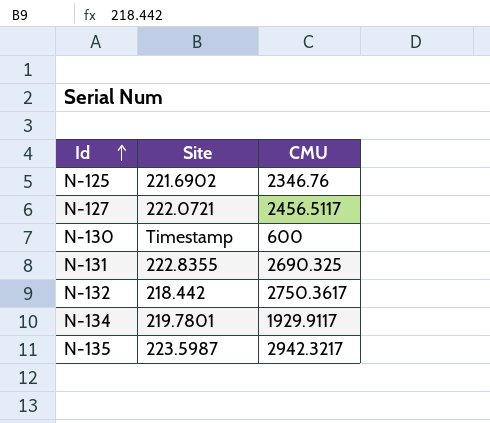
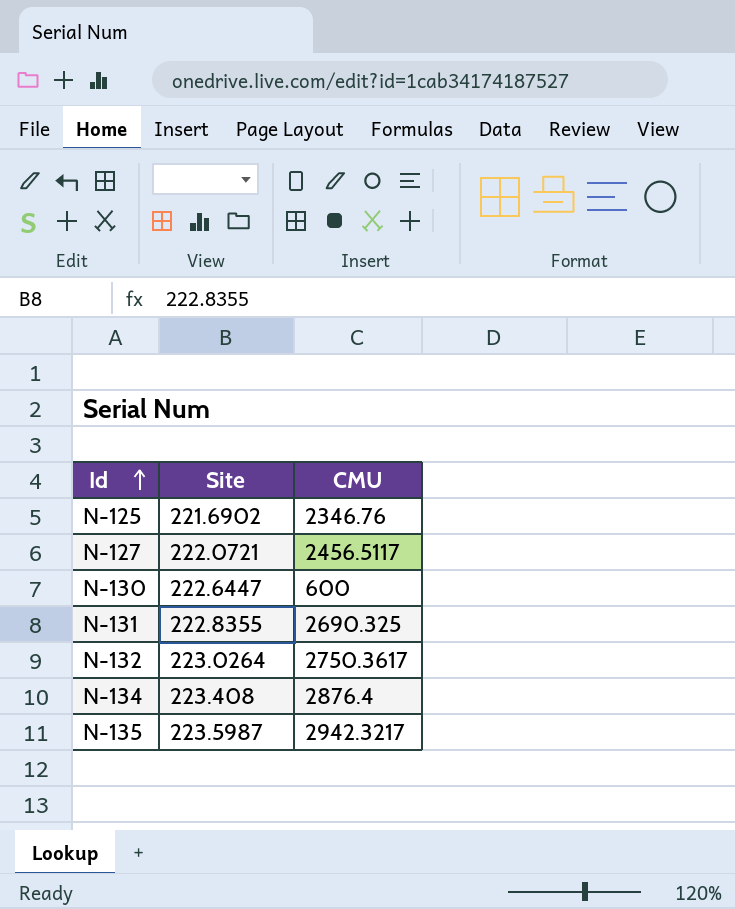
N-130 | Site: Timestamp -> 222.6447
N-132 | Site: 218.442 -> 223.0264
N-134 | Site: 219.7801 -> 223.408
N-134 | CMU: 1929.9117 -> 2876.4

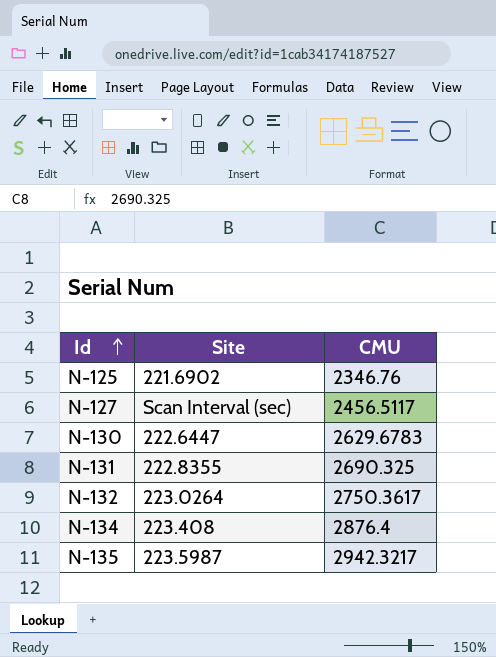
N-127 | Site: 222.0721 -> Scan Interval (sec)
N-130 | CMU: 600 -> 2629.6783

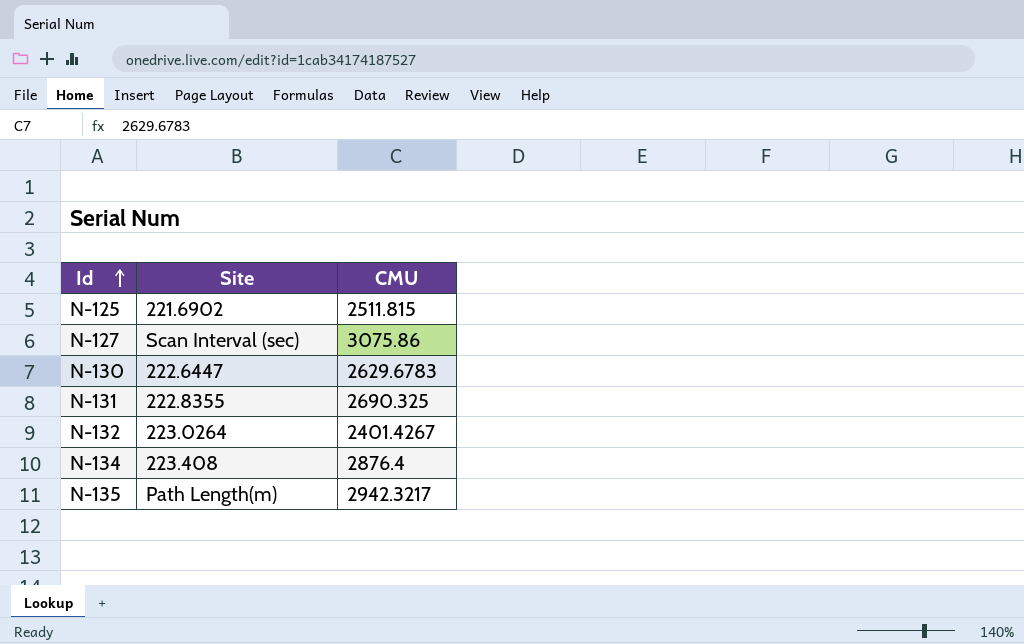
N-125 | CMU: 2346.76 -> 2511.815
N-127 | CMU: 2456.5117 -> 3075.86
N-132 | CMU: 2750.3617 -> 2401.4267
N-135 | Site: 223.5987 -> Path Length(m)

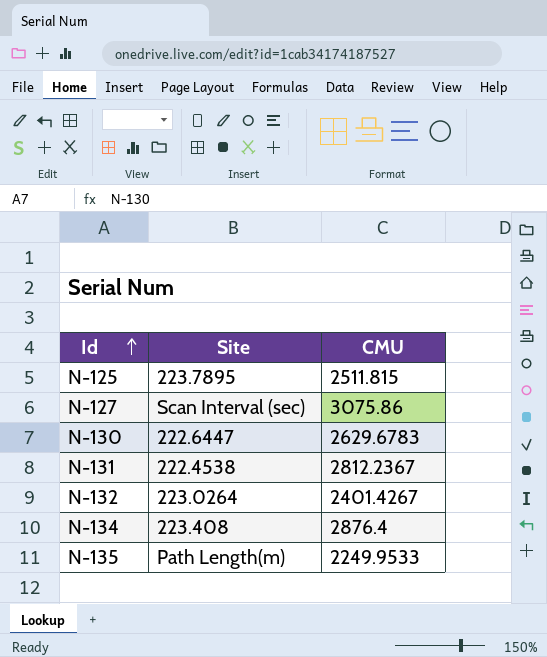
N-125 | Site: 221.6902 -> 223.7895
N-131 | Site: 222.8355 -> 222.4538
N-131 | CMU: 2690.325 -> 2812.2367
N-135 | CMU: 2942.3217 -> 2249.9533

